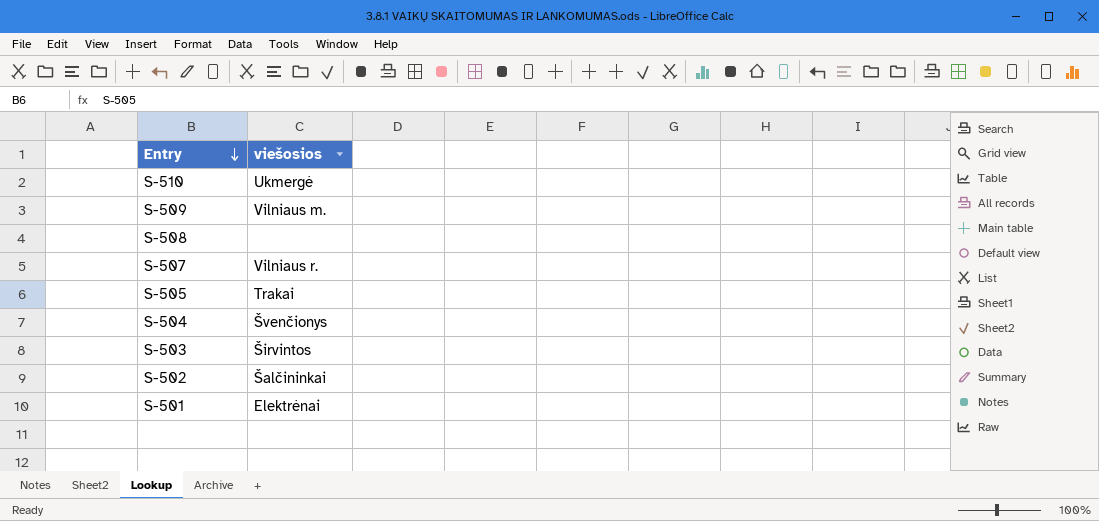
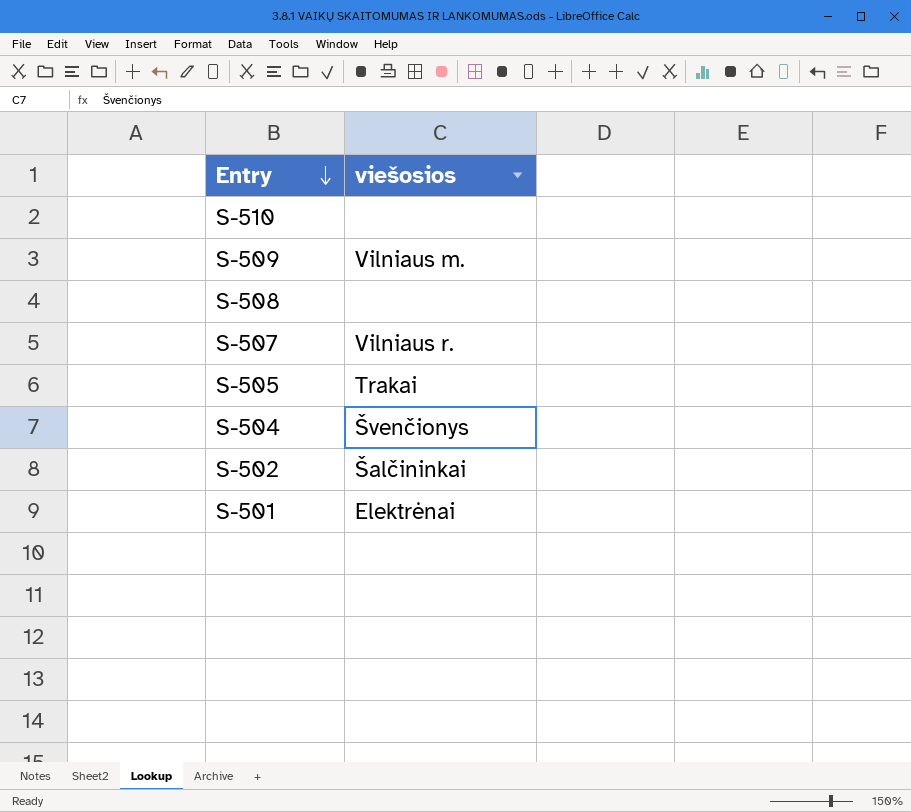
row S-503: Širvintos -> none
S-510 | viešosios: Ukmergė -> none

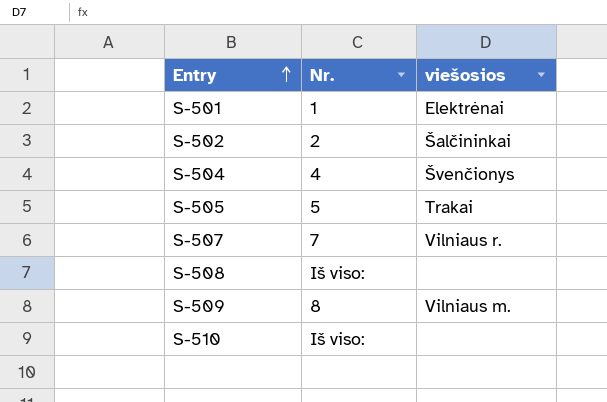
row order: Entry descending -> Entry ascending
column Nr. | position: none -> 2

